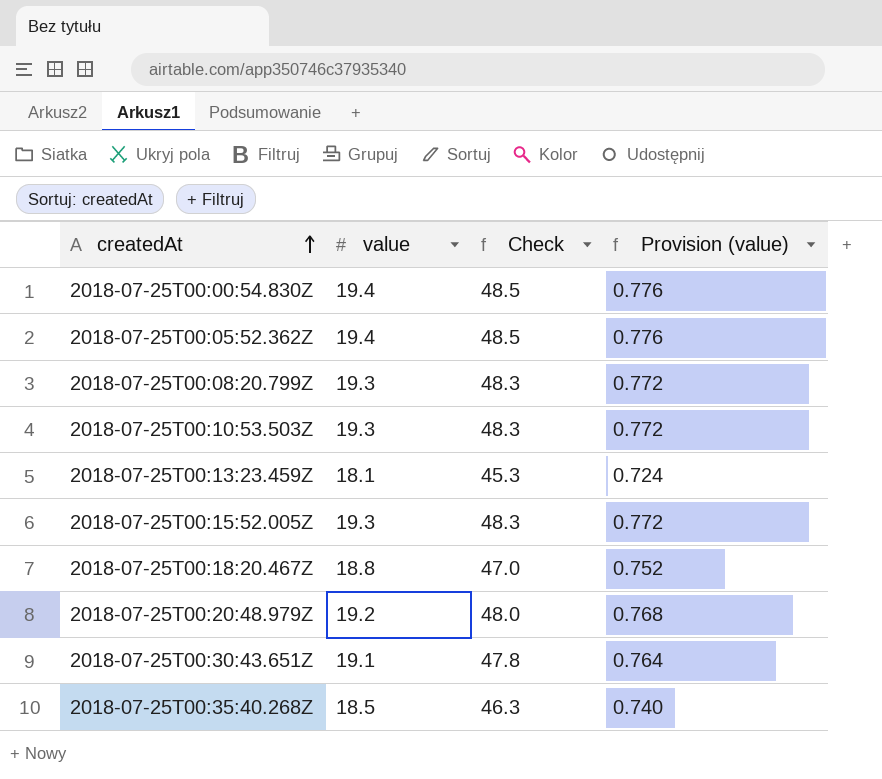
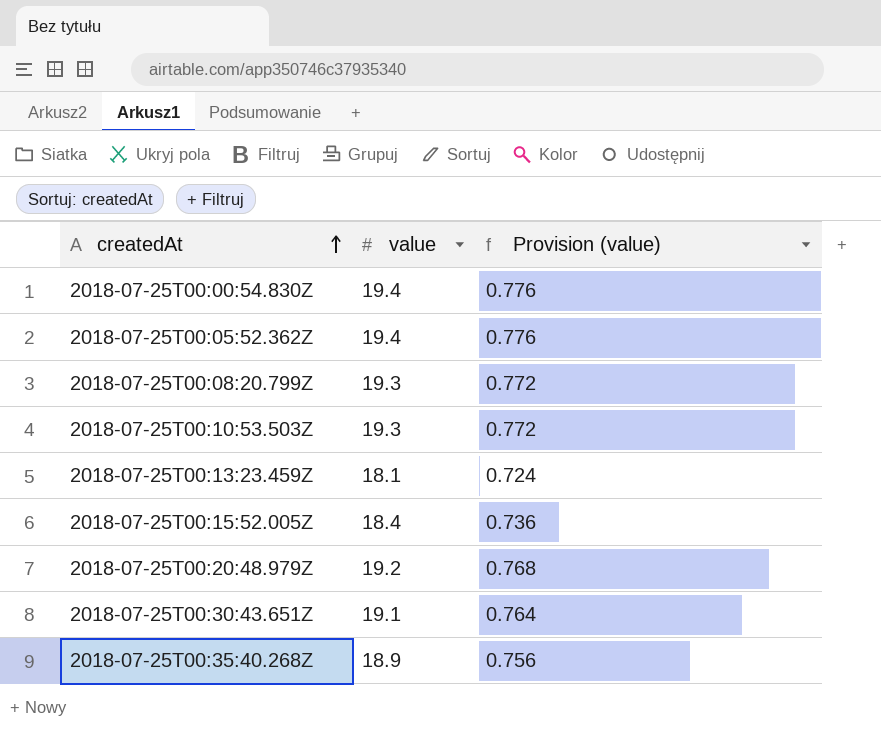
column Check | formula: [value] * 2.5 -> none
row 2018-07-25T00:18:20.467Z: 18.8 | 47.0 | 0.752 -> none
2018-07-25T00:15:52.005Z | value: 19.3 -> 18.4
2018-07-25T00:15:52.005Z | Provision (value): 0.772 -> 0.736
2018-07-25T00:35:40.268Z | value: 18.5 -> 18.9
2018-07-25T00:35:40.268Z | Provision (value): 0.740 -> 0.756

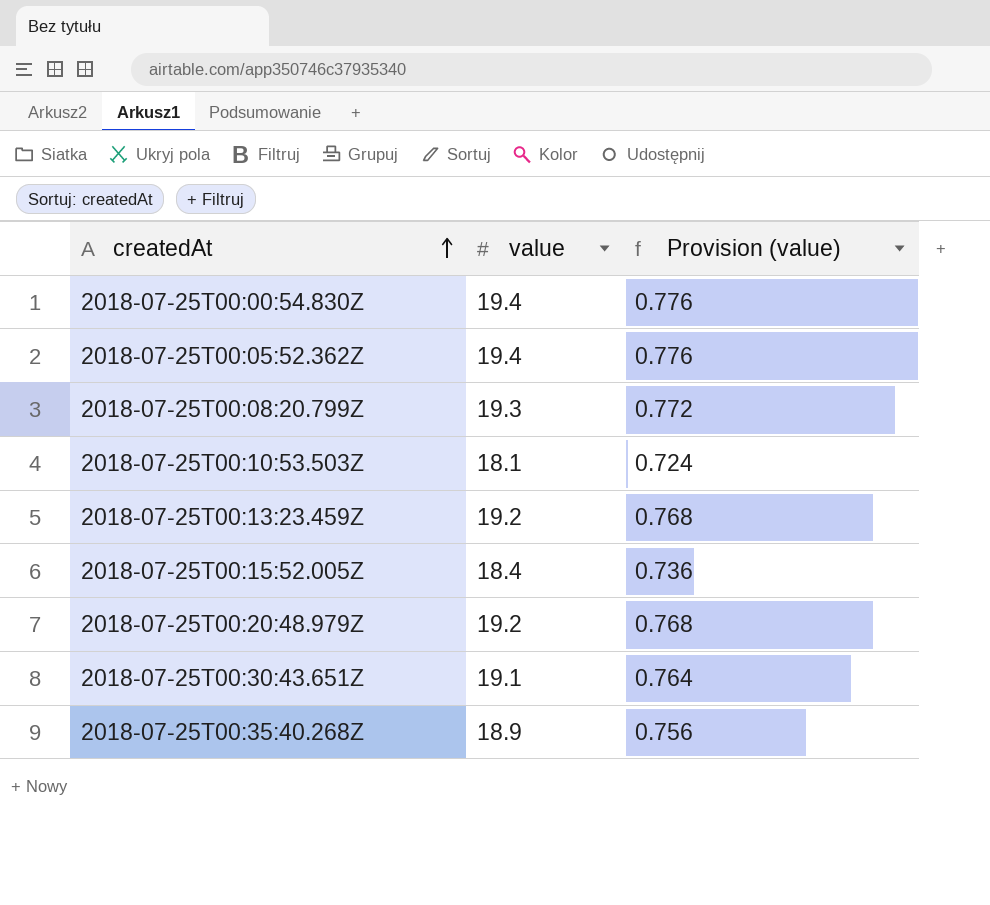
2018-07-25T00:10:53.503Z | value: 19.3 -> 18.1
2018-07-25T00:10:53.503Z | Provision (value): 0.772 -> 0.724
2018-07-25T00:13:23.459Z | value: 18.1 -> 19.2
2018-07-25T00:13:23.459Z | Provision (value): 0.724 -> 0.768

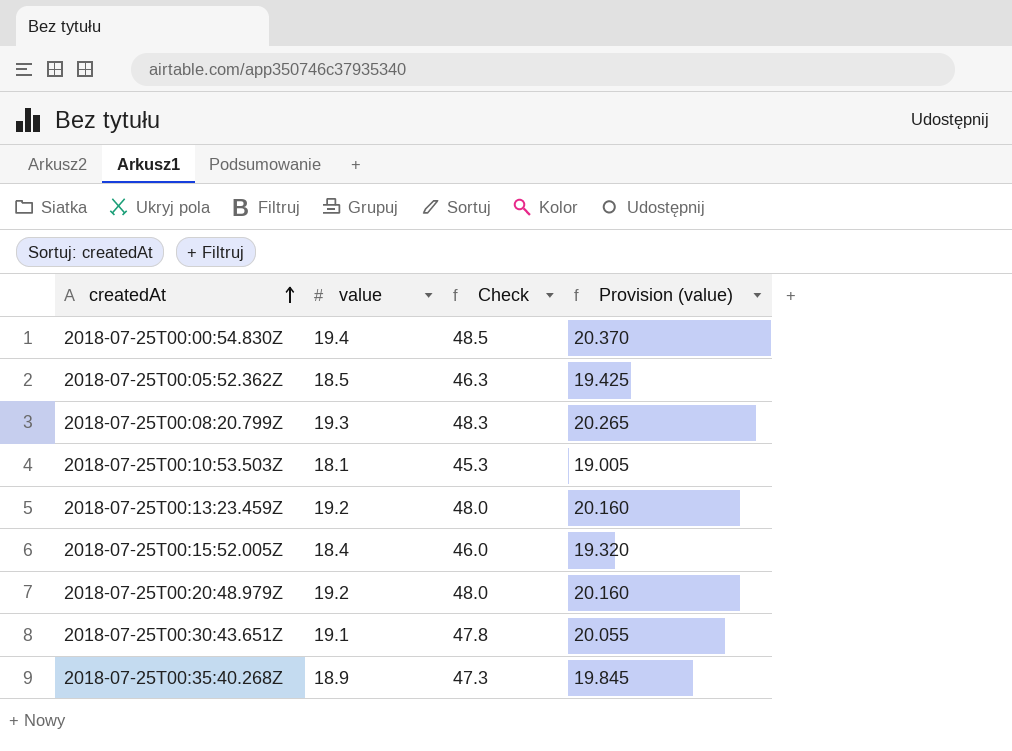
column Check | formula: none -> [value] * 2.5
column Provision (value) | formula: [value] * 0.04 -> [value] * 1.05
2018-07-25T00:05:52.362Z | value: 19.4 -> 18.5

